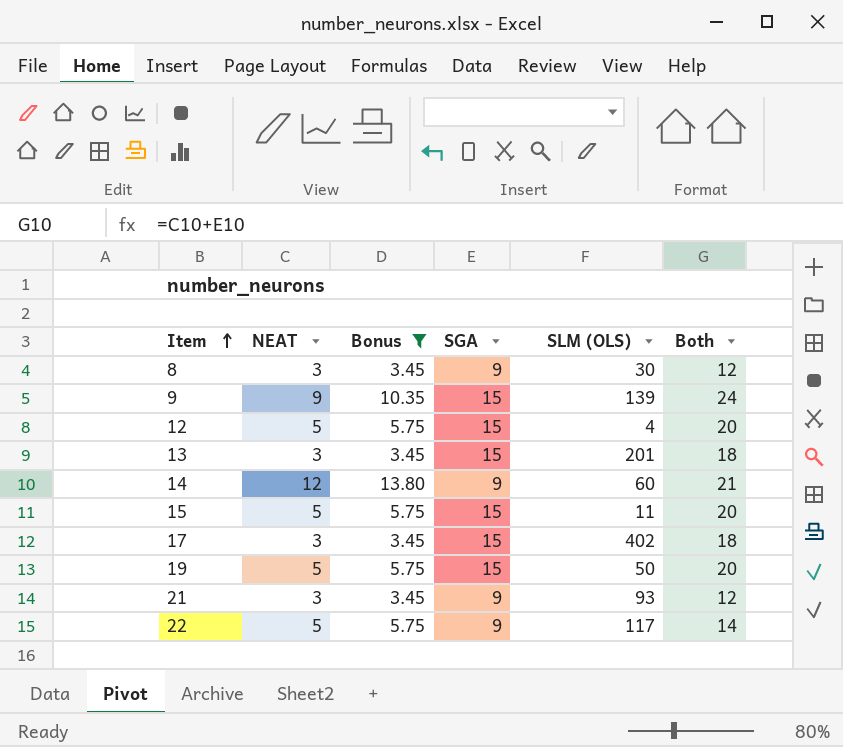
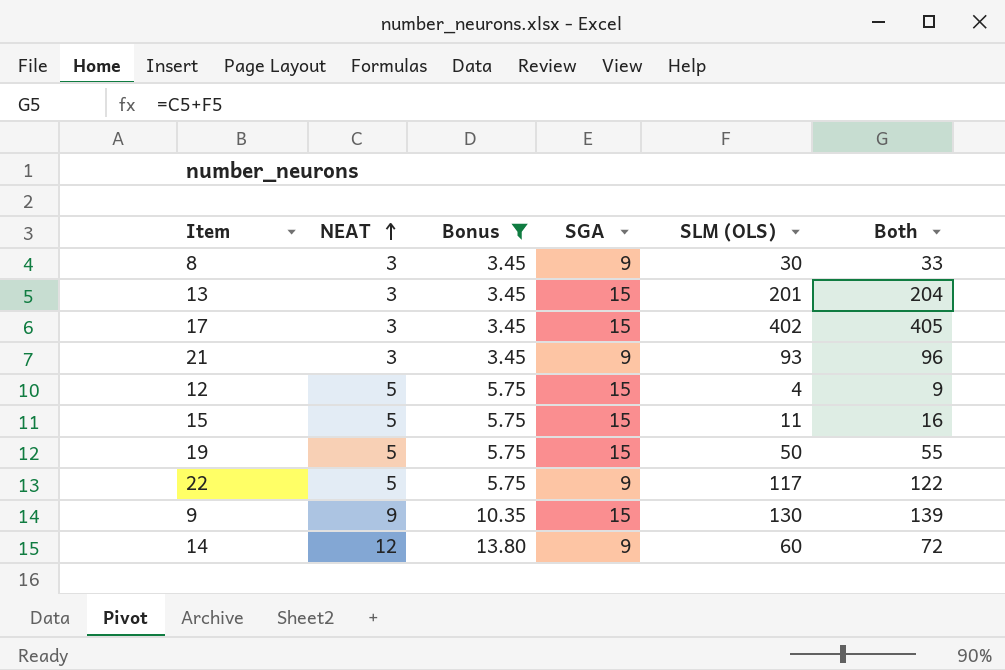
row order: Item ascending -> NEAT ascending
column Both | formula: [NEAT] + [SGA] -> [NEAT] + [SLM (OLS)]
9 | SLM (OLS): 139 -> 130

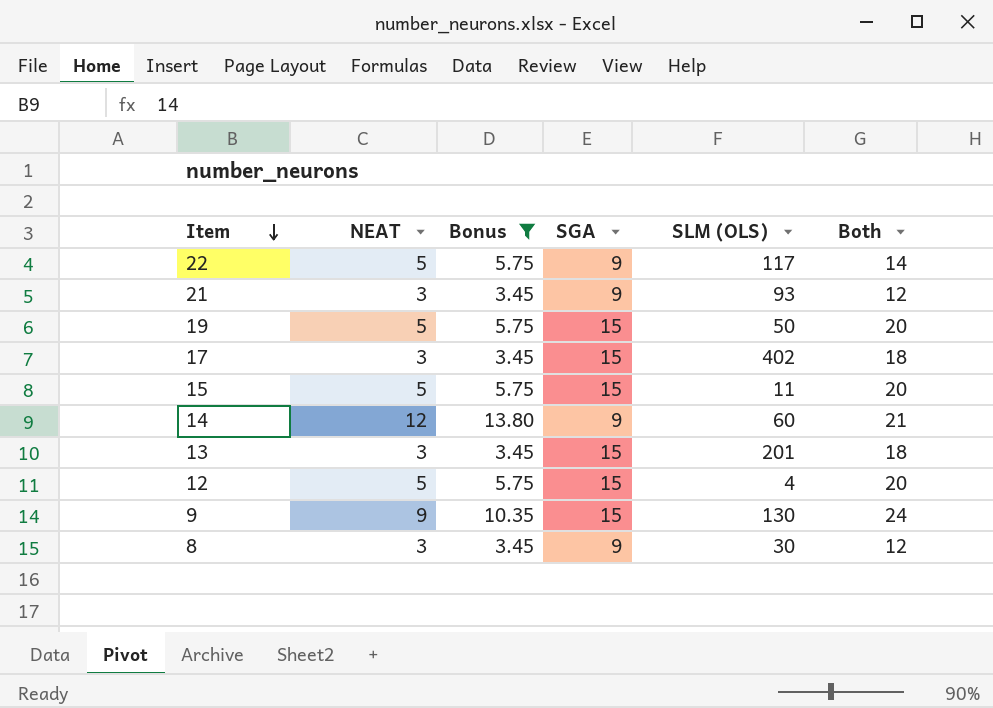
row order: NEAT ascending -> Item descending
column Both | formula: [NEAT] + [SLM (OLS)] -> [NEAT] + [SGA]

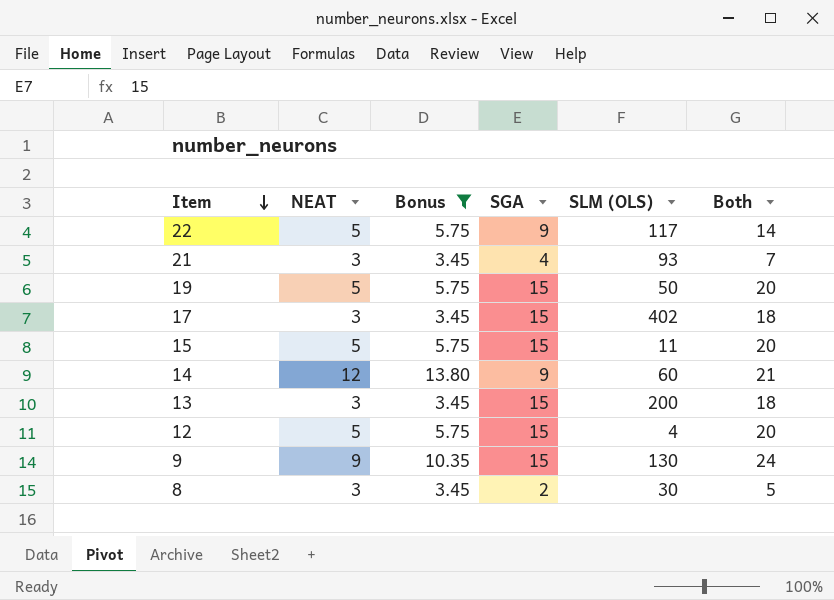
21 | SGA: 9 -> 4
21 | Both: 12 -> 7
13 | SLM (OLS): 201 -> 200
8 | SGA: 9 -> 2
8 | Both: 12 -> 5

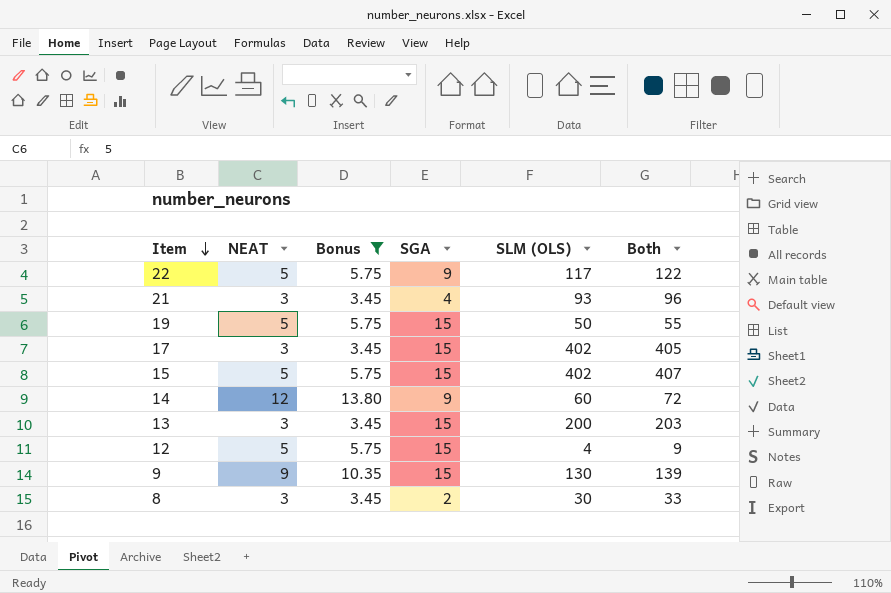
column Both | formula: [NEAT] + [SGA] -> [NEAT] + [SLM (OLS)]
15 | SLM (OLS): 11 -> 402

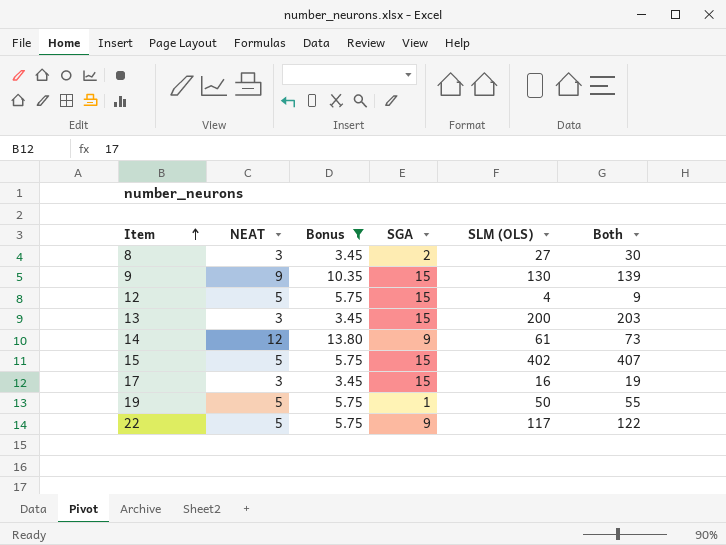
row order: Item descending -> Item ascending
row 21: 3 | 3.45 | 4 | 93 | 96 -> none
8 | SLM (OLS): 30 -> 27
8 | Both: 33 -> 30
14 | SLM (OLS): 60 -> 61
14 | Both: 72 -> 73
17 | SLM (OLS): 402 -> 16
17 | Both: 405 -> 19
19 | SGA: 15 -> 1

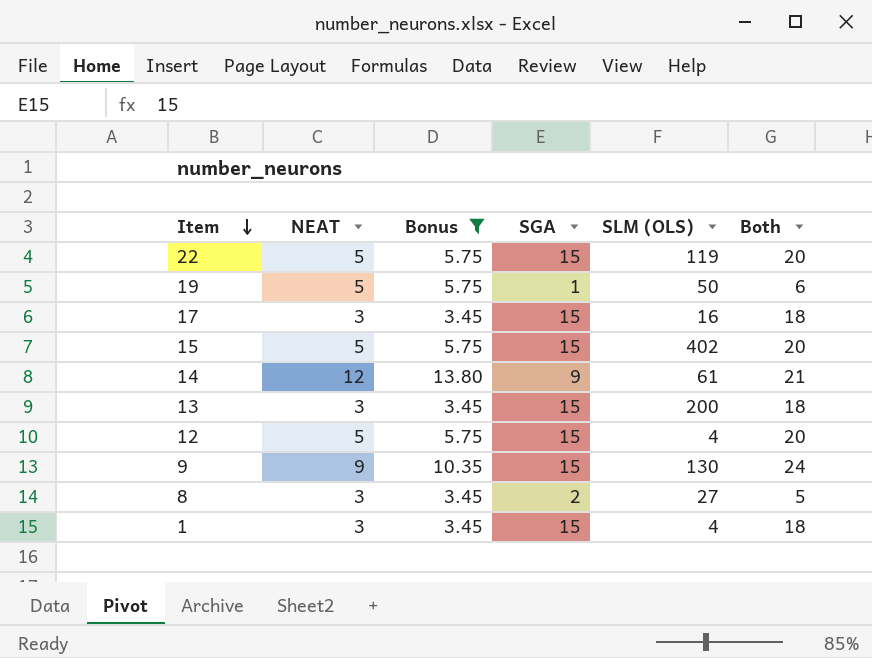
row order: Item ascending -> Item descending
column Both | formula: [NEAT] + [SLM (OLS)] -> [NEAT] + [SGA]
22 | SGA: 9 -> 15
22 | SLM (OLS): 117 -> 119
row 1: none -> 3 | 3.45 | 15 | 4 | 18

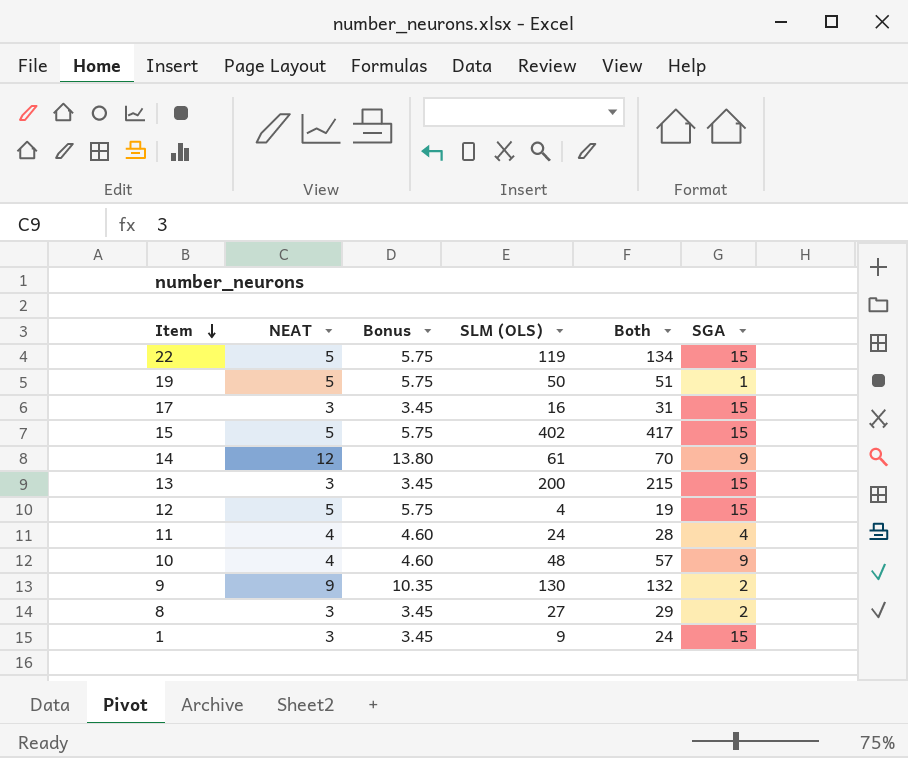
filter: Bonus != 4.60 -> none
column Both | formula: [NEAT] + [SGA] -> [SLM (OLS)] + [SGA]
column SGA | position: 4 -> 6
9 | SGA: 15 -> 2
1 | SLM (OLS): 4 -> 9

